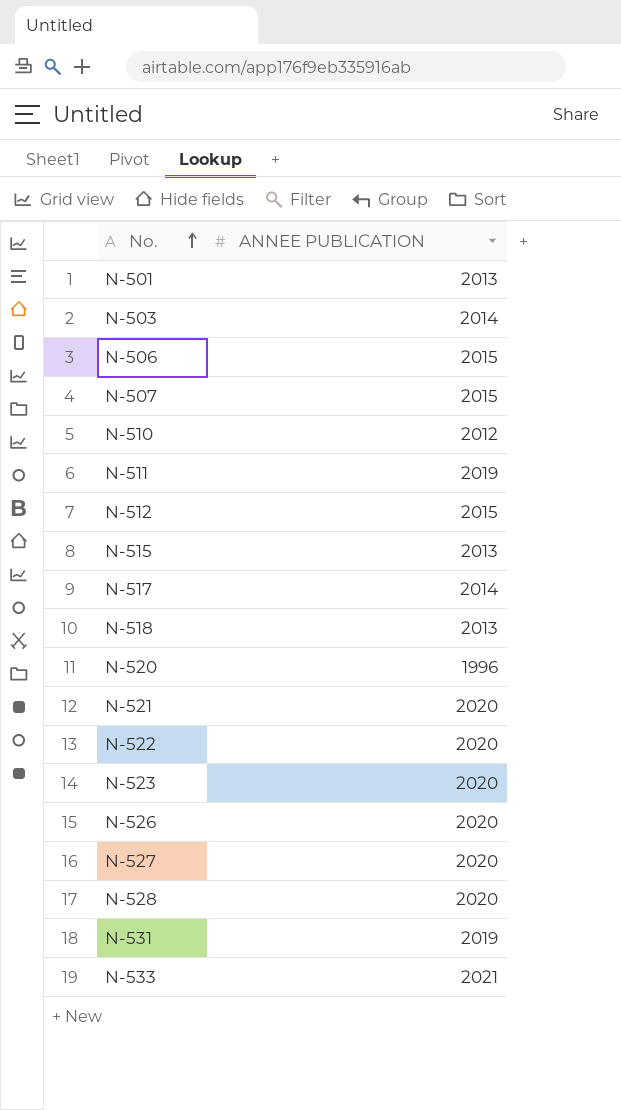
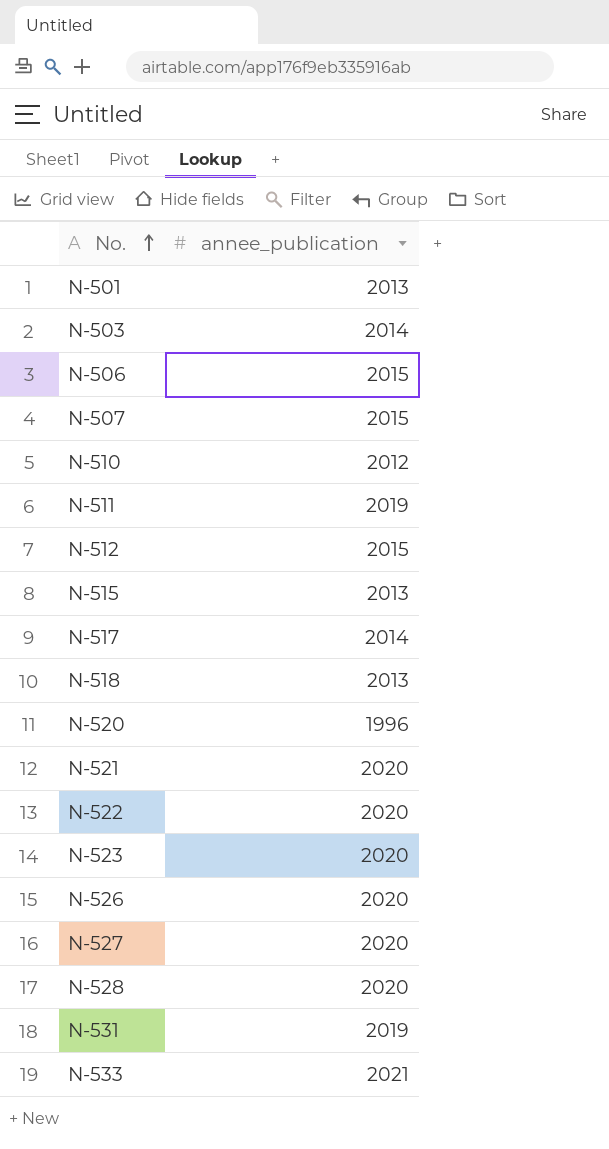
column name: ANNEE PUBLICATION -> annee_publication

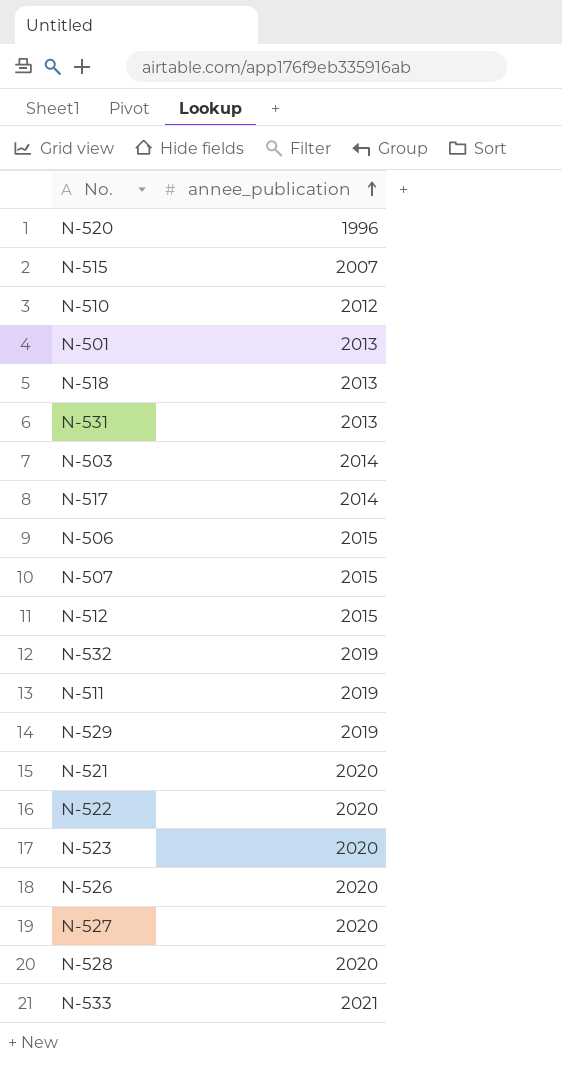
row order: No. ascending -> annee_publication ascending
N-515 | annee_publication: 2013 -> 2007
N-531 | annee_publication: 2019 -> 2013
row N-532: none -> 2019
row N-529: none -> 2019

